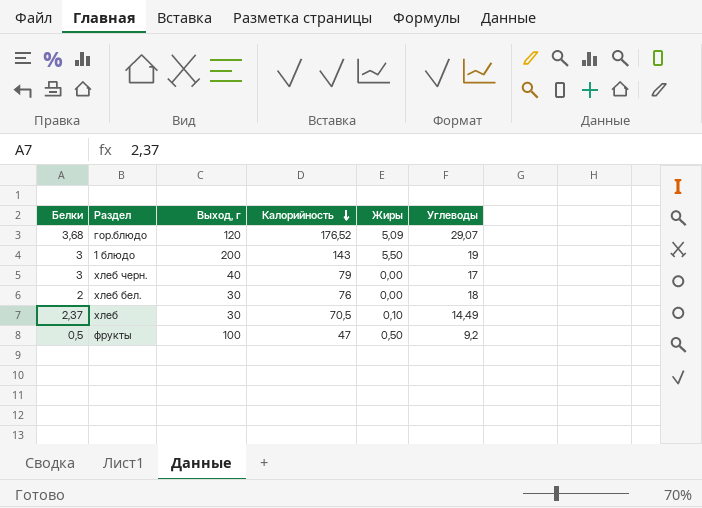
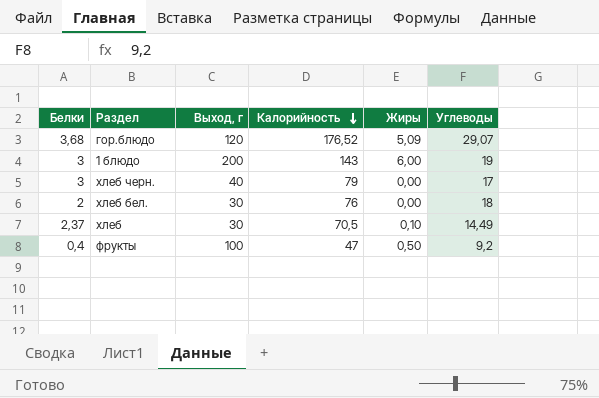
1 блюдо | Жиры: 5,50 -> 6,00
фрукты | Белки: 0,5 -> 0,4

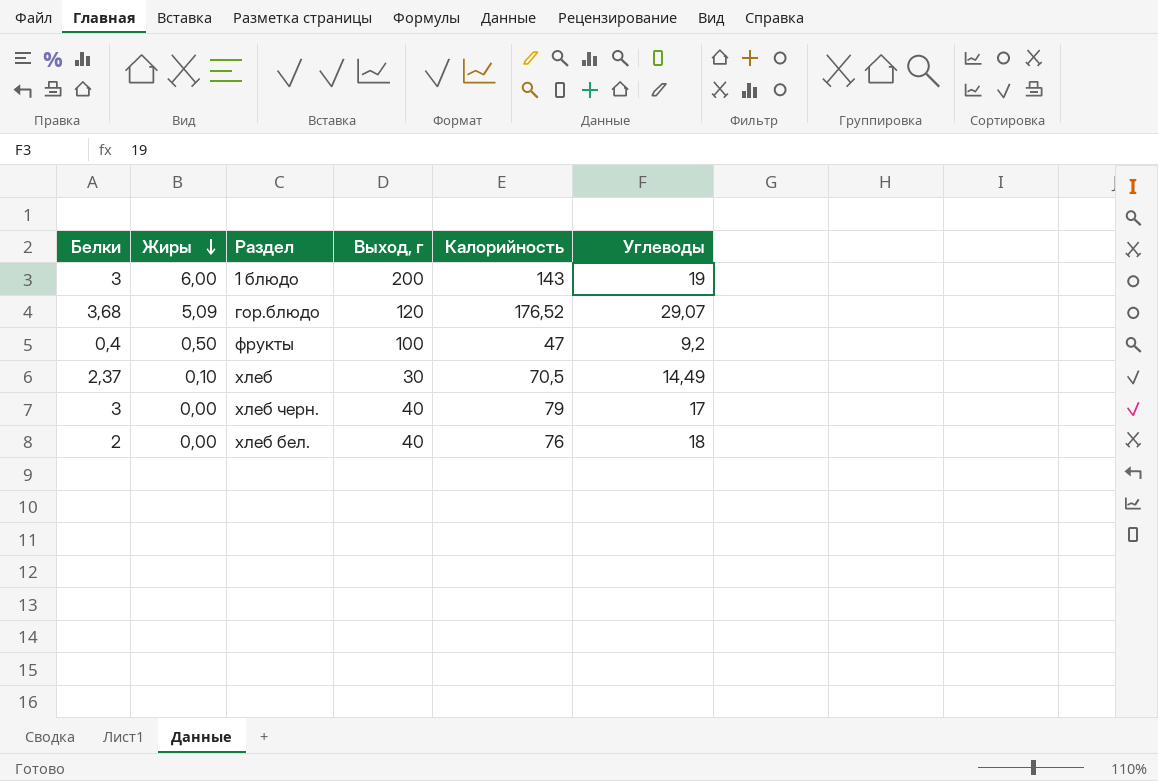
row order: Калорийность descending -> Жиры descending
column Жиры | position: 5 -> 2
хлеб бел. | Выход, г: 30 -> 40

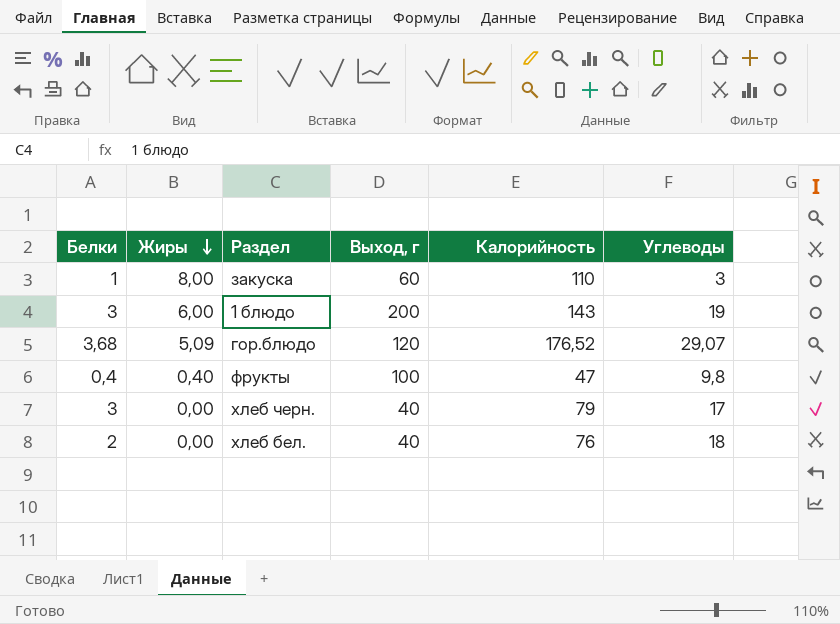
row хлеб: 2,37 | 0,10 | 30 | 70,5 | 14,49 -> none
row закуска: none -> 1 | 8,00 | 60 | 110 | 3
фрукты | Жиры: 0,50 -> 0,40
фрукты | Углеводы: 9,2 -> 9,8

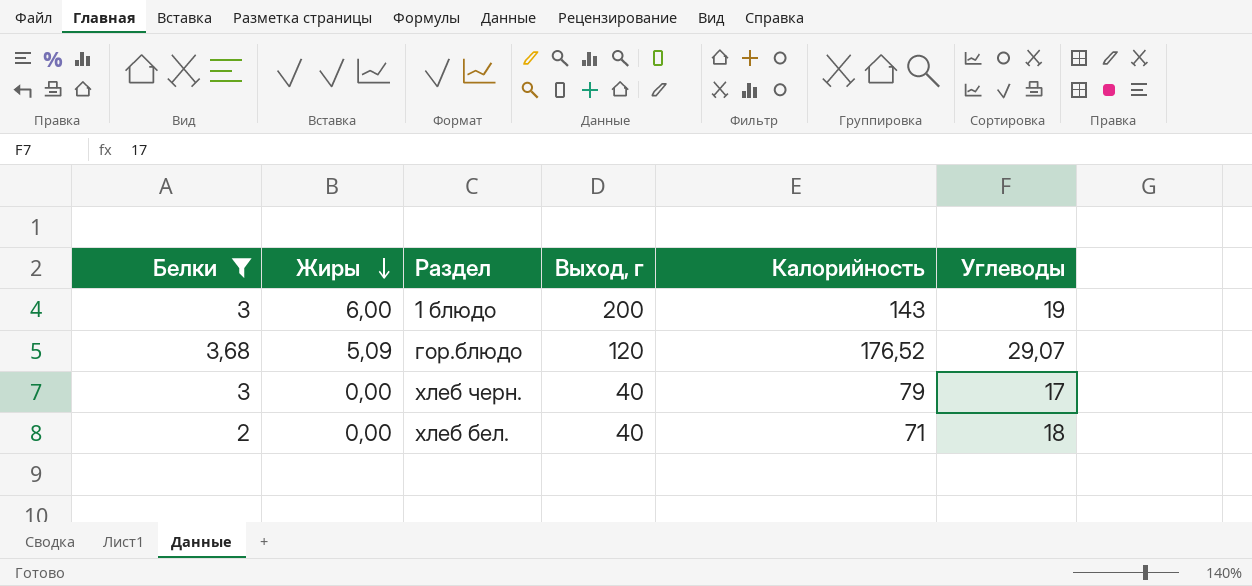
filter: none -> Белки >= 2
хлеб бел. | Калорийность: 76 -> 71

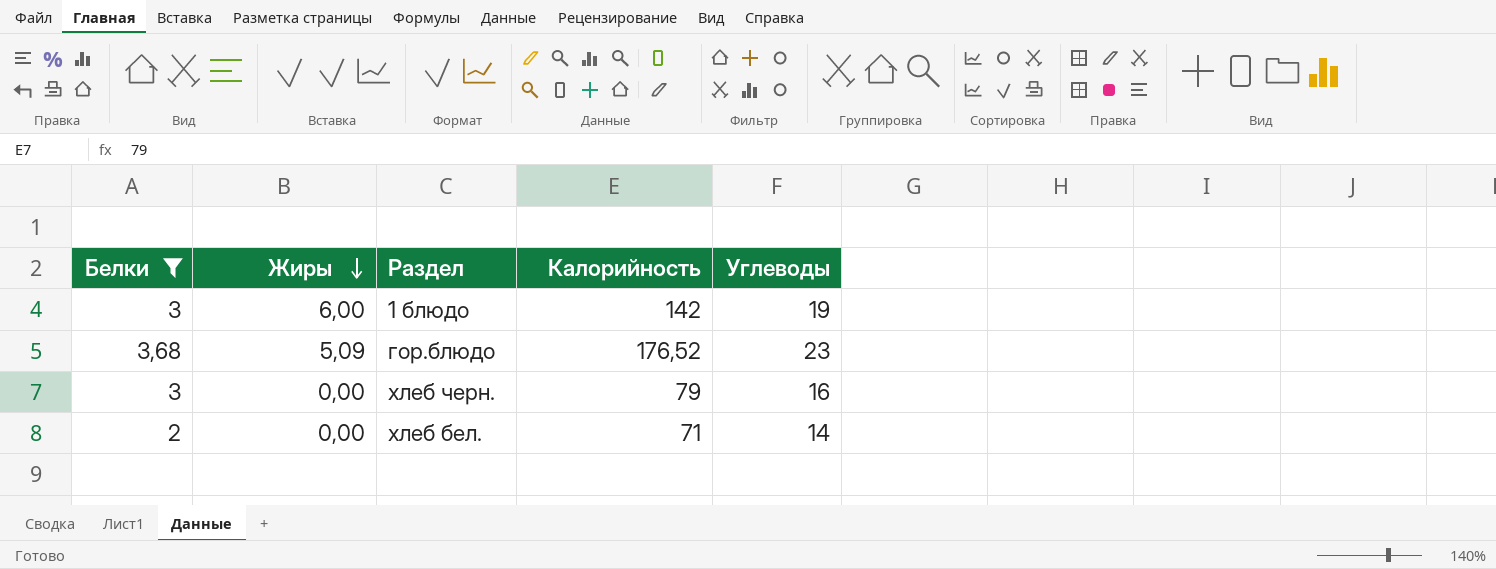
column Выход, г | position: 4 -> none
1 блюдо | Калорийность: 143 -> 142
гор.блюдо | Углеводы: 29,07 -> 23
хлеб черн. | Углеводы: 17 -> 16
хлеб бел. | Углеводы: 18 -> 14

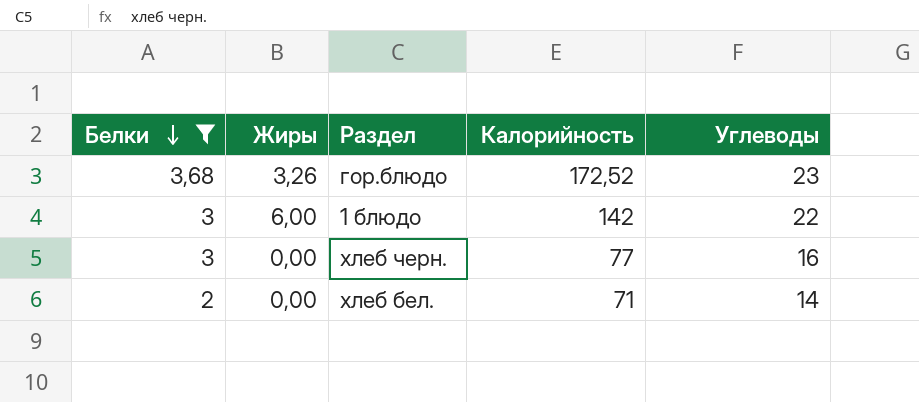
row order: Жиры descending -> Белки descending
гор.блюдо | Жиры: 5,09 -> 3,26
гор.блюдо | Калорийность: 176,52 -> 172,52
1 блюдо | Углеводы: 19 -> 22
хлеб черн. | Калорийность: 79 -> 77

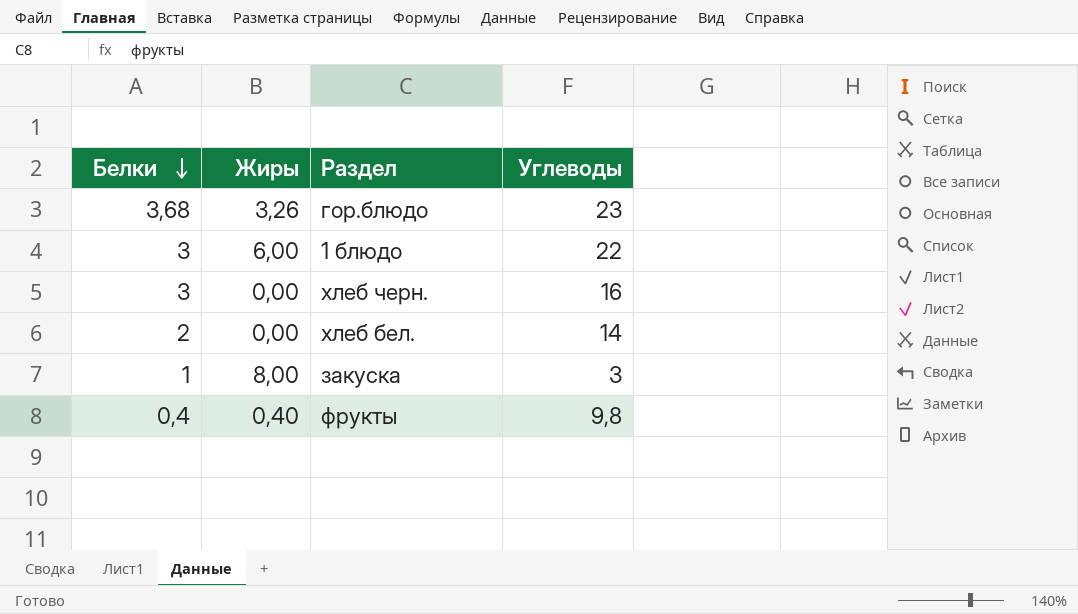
filter: Белки >= 2 -> none
column Калорийность | position: 4 -> none

